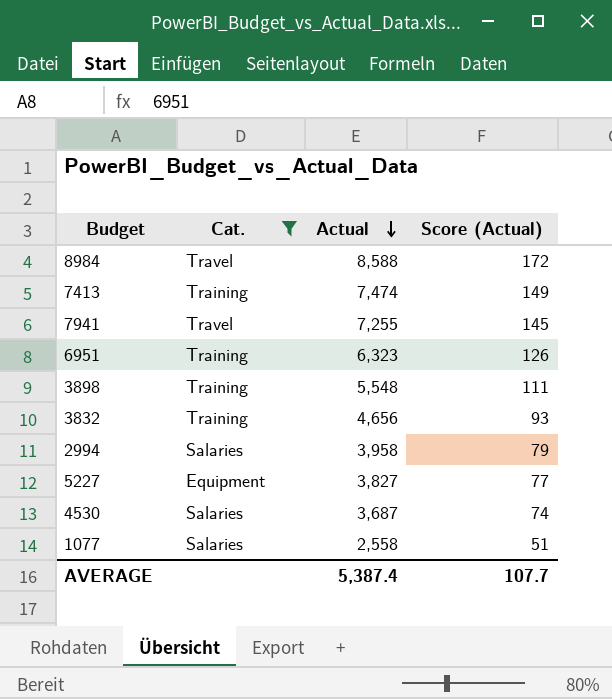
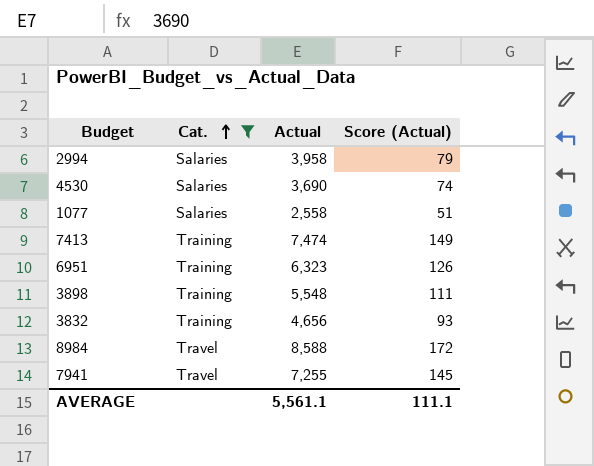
row order: Actual descending -> Cat. ascending
row 5227: Equipment | 3,827 | 77 -> none
4530 | Actual: 3,687 -> 3,690
AVERAGE | Actual: 5,387.4 -> 5,561.1
AVERAGE | Score (Actual): 107.7 -> 111.1

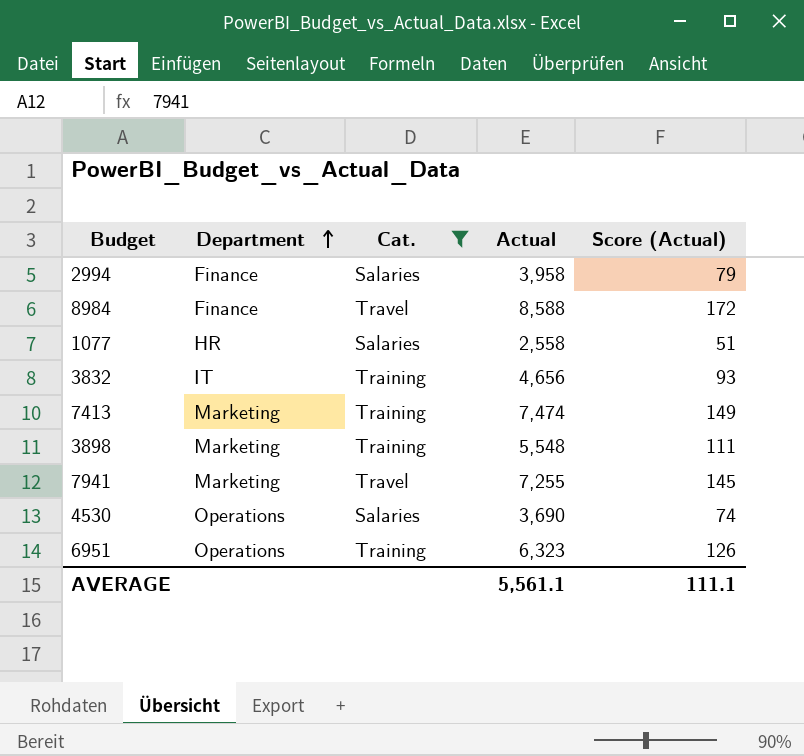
row order: Cat. ascending -> Department ascending
column Department | position: none -> 2

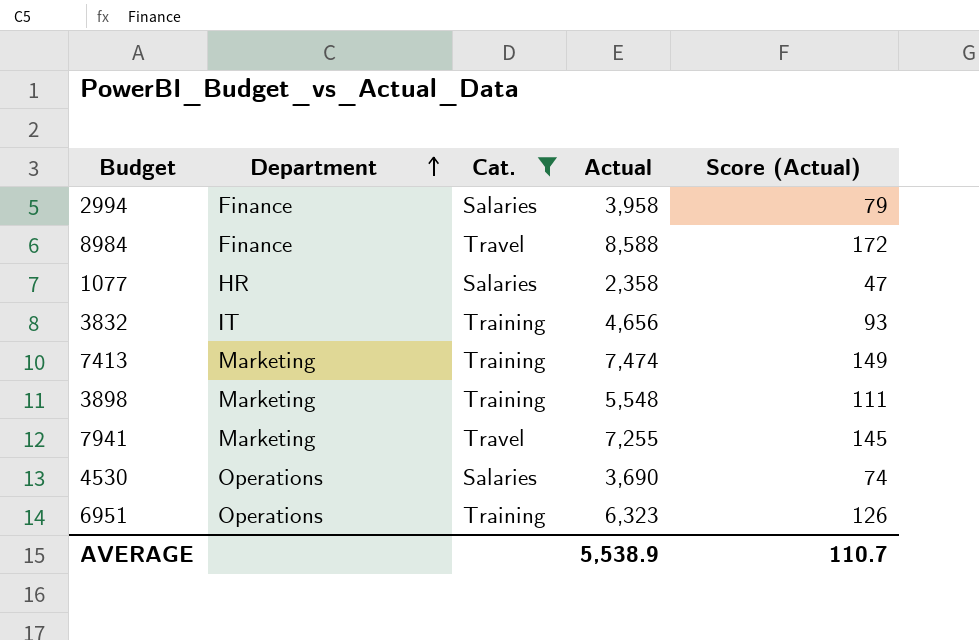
1077 | Actual: 2,558 -> 2,358
1077 | Score (Actual): 51 -> 47
AVERAGE | Actual: 5,561.1 -> 5,538.9
AVERAGE | Score (Actual): 111.1 -> 110.7

